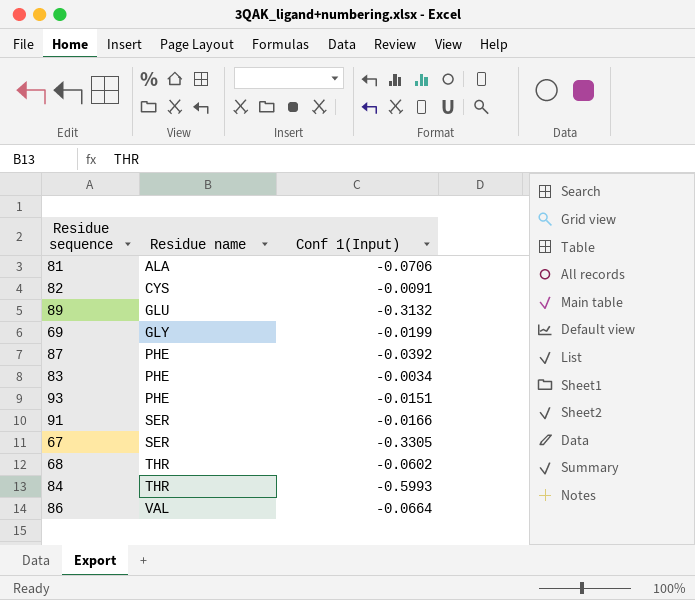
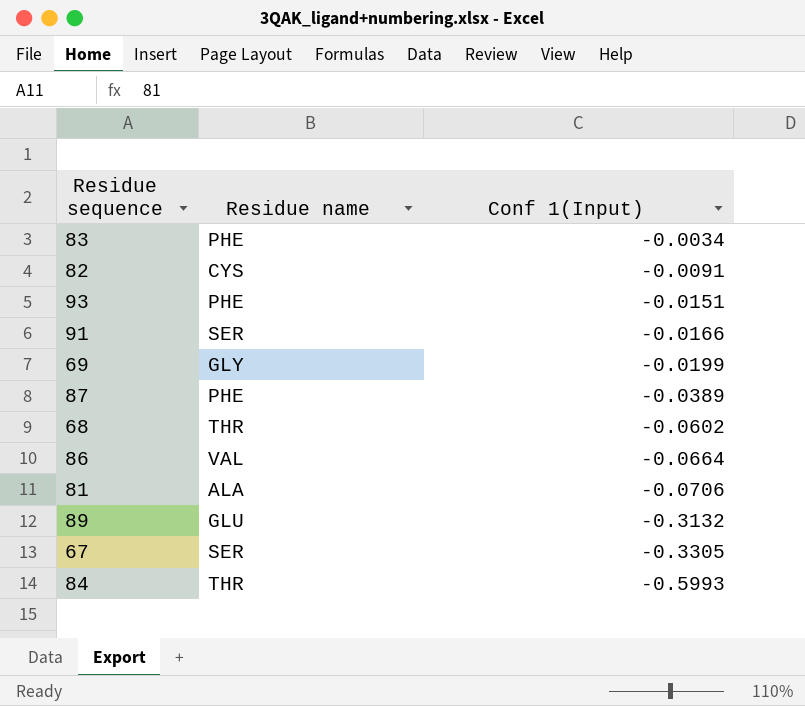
row order: Residue name ascending -> Conf 1(Input) descending
87 | Conf 1(Input): -0.0392 -> -0.0389

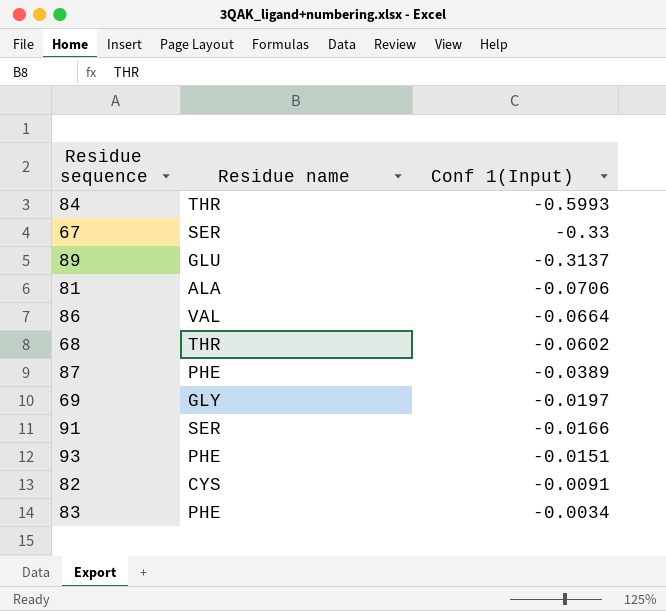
row order: Conf 1(Input) descending -> Conf 1(Input) ascending
67 | Conf 1(Input): -0.3305 -> -0.33
89 | Conf 1(Input): -0.3132 -> -0.3137
69 | Conf 1(Input): -0.0199 -> -0.0197

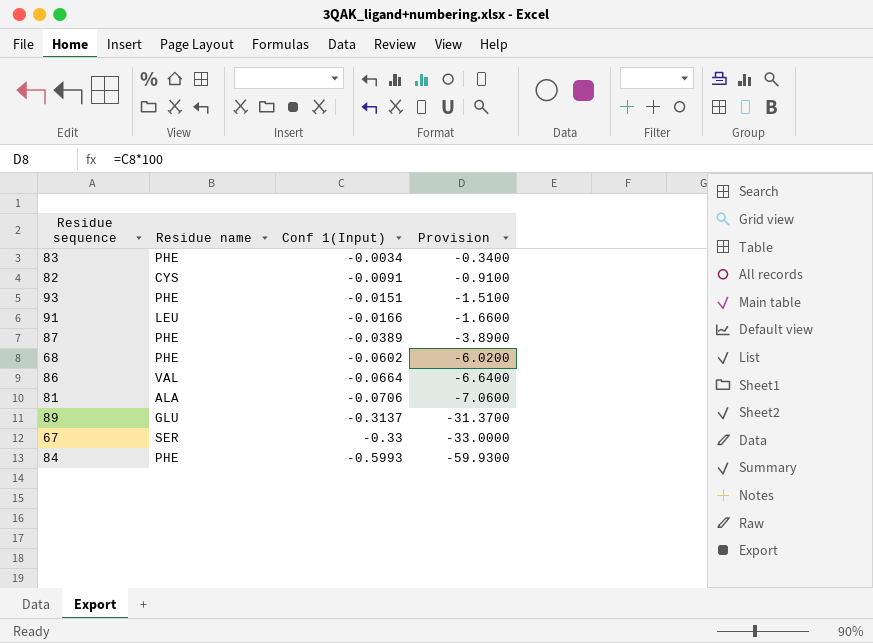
row order: Conf 1(Input) ascending -> Conf 1(Input) descending
column Provision | formula: none -> [Conf 1(Input)] * 100
row 69: GLY | -0.0197 -> none
91 | Residue name: SER -> LEU
68 | Residue name: THR -> PHE
84 | Residue name: THR -> PHE

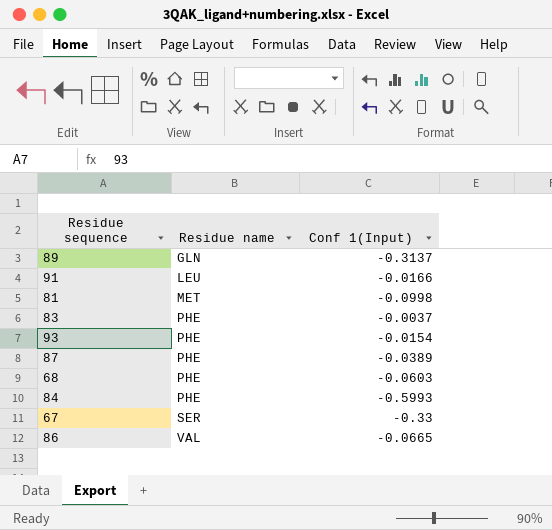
row order: Conf 1(Input) descending -> Residue name ascending
column Provision | formula: [Conf 1(Input)] * 100 -> none
row 82: CYS | -0.0091 | -0.9100 -> none
89 | Residue name: GLU -> GLN
81 | Residue name: ALA -> MET
81 | Conf 1(Input): -0.0706 -> -0.0998
83 | Conf 1(Input): -0.0034 -> -0.0037
93 | Conf 1(Input): -0.0151 -> -0.0154
68 | Conf 1(Input): -0.0602 -> -0.0603
86 | Conf 1(Input): -0.0664 -> -0.0665

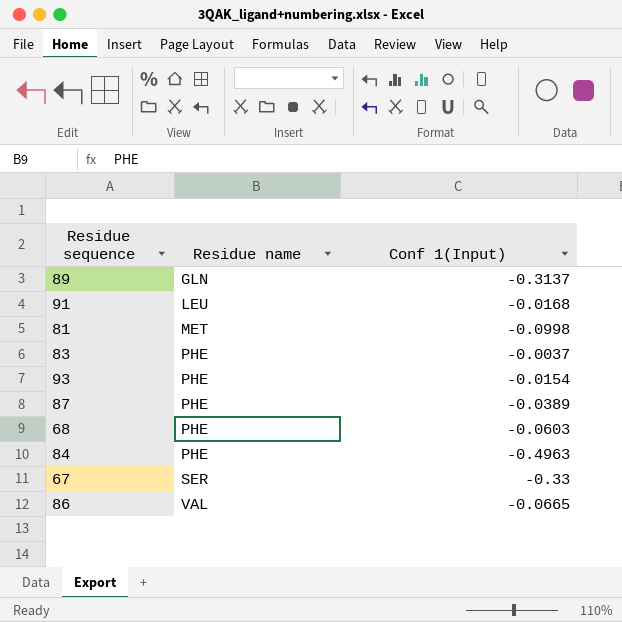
91 | Conf 1(Input): -0.0166 -> -0.0168
84 | Conf 1(Input): -0.5993 -> -0.4963

